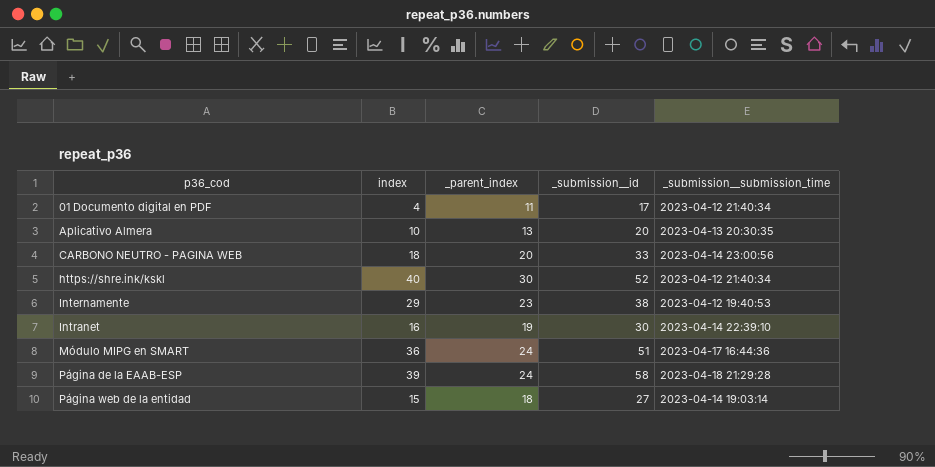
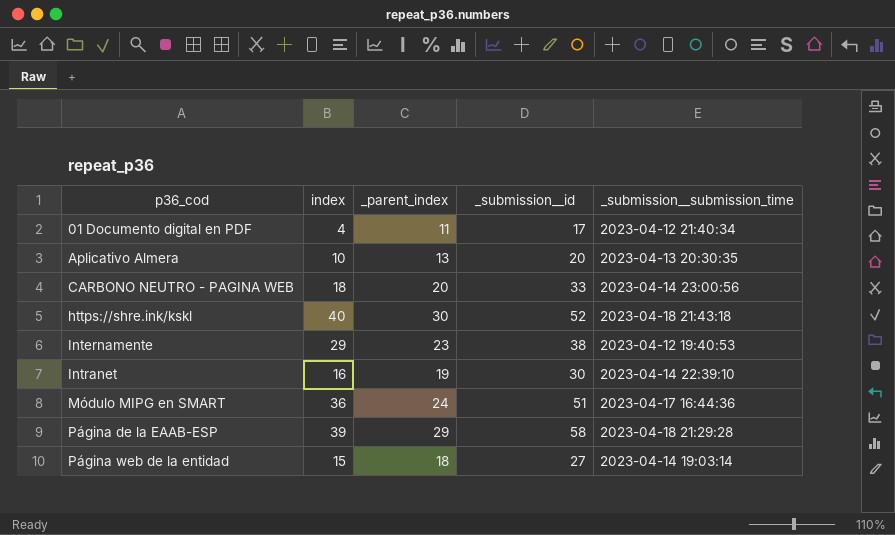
https://shre.ink/kskl | _submission__submission_time: 2023-04-12 21:40:34 -> 2023-04-18 21:43:18
Página de la EAAB-ESP | _parent_index: 24 -> 29

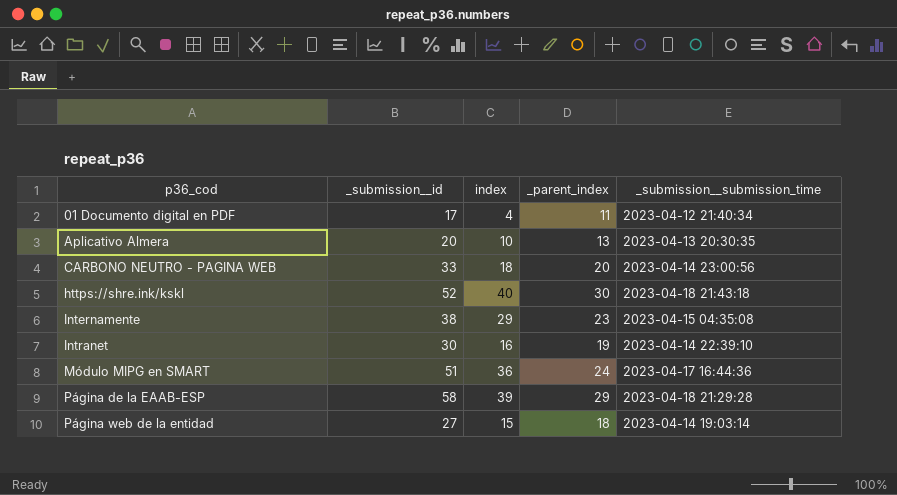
column _submission__id | position: 4 -> 2
Internamente | _submission__submission_time: 2023-04-12 19:40:53 -> 2023-04-15 04:35:08

